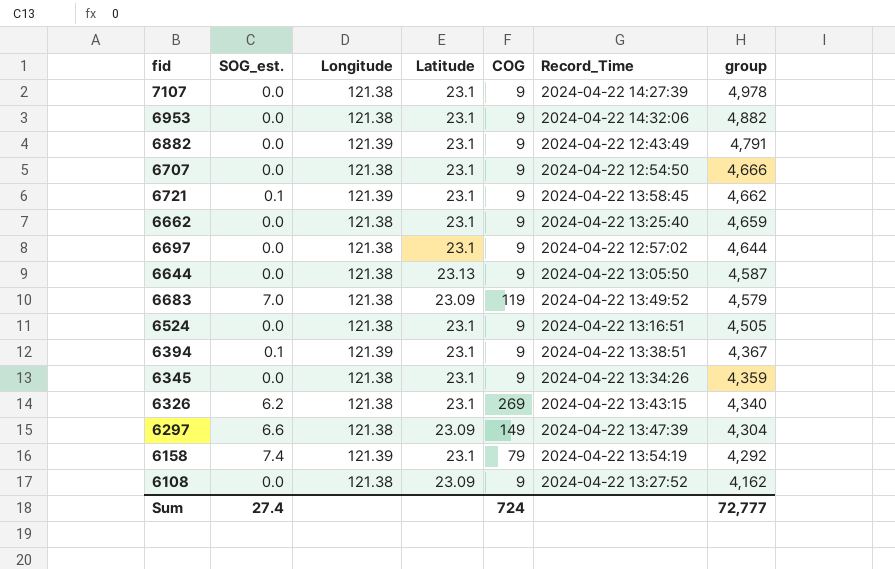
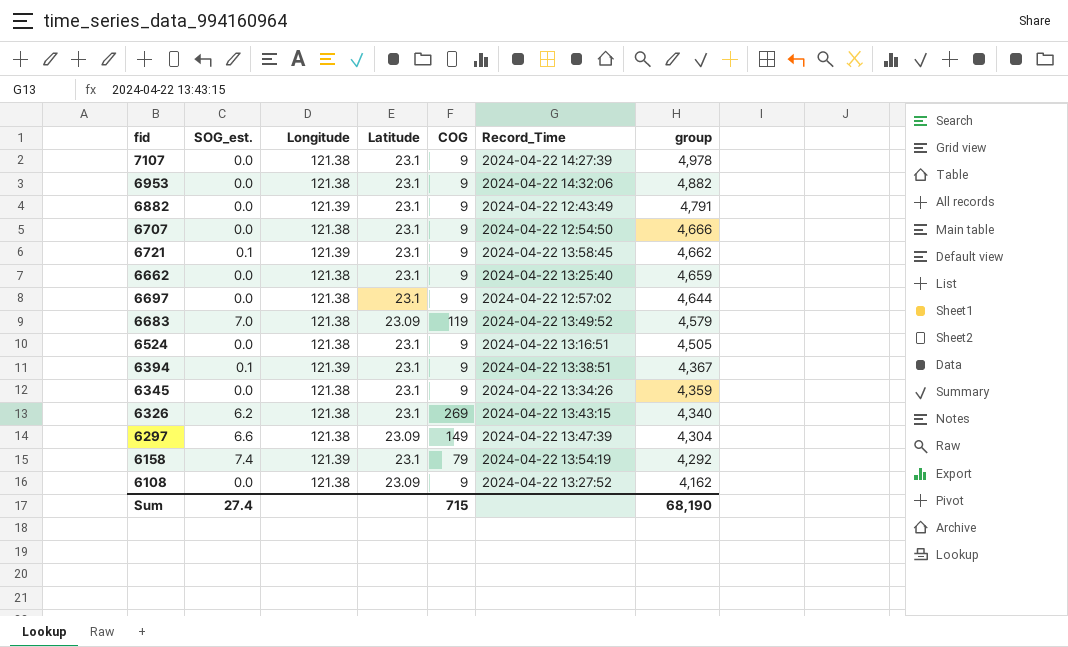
row 6644: 0.0 | 121.38 | 23.13 | 9 | 2024-04-22 13:05:50 | 4,587 -> none
Sum | COG: 724 -> 715
Sum | group: 72,777 -> 68,190

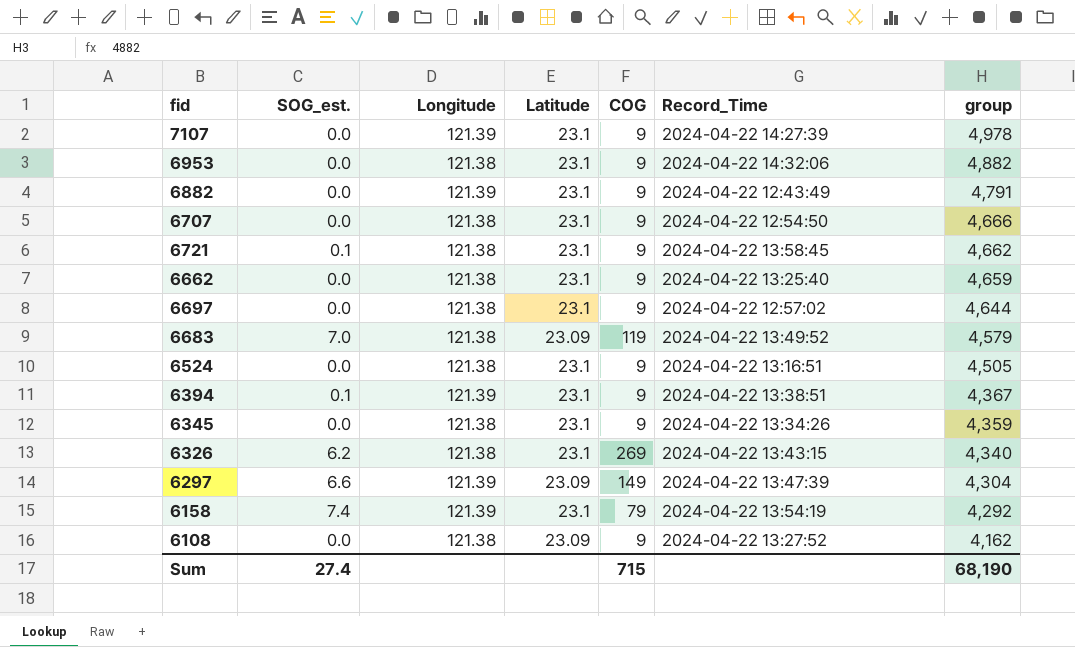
7107 | Longitude: 121.38 -> 121.39
6721 | Longitude: 121.39 -> 121.38
6297 | Longitude: 121.38 -> 121.39

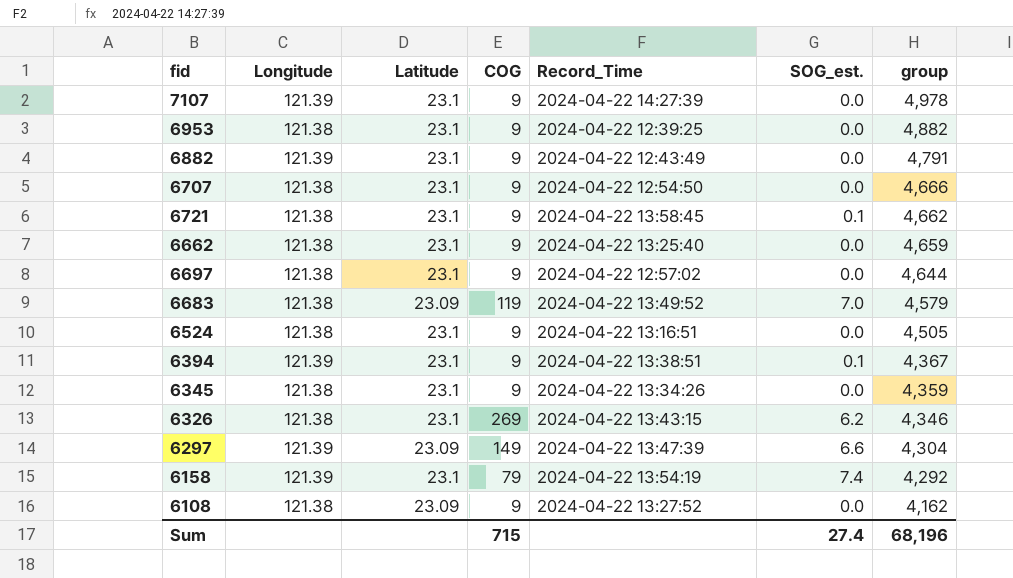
column SOG_est. | position: 2 -> 6
6953 | Record_Time: 2024-04-22 14:32:06 -> 2024-04-22 12:39:25
6326 | group: 4,340 -> 4,346
Sum | group: 68,190 -> 68,196

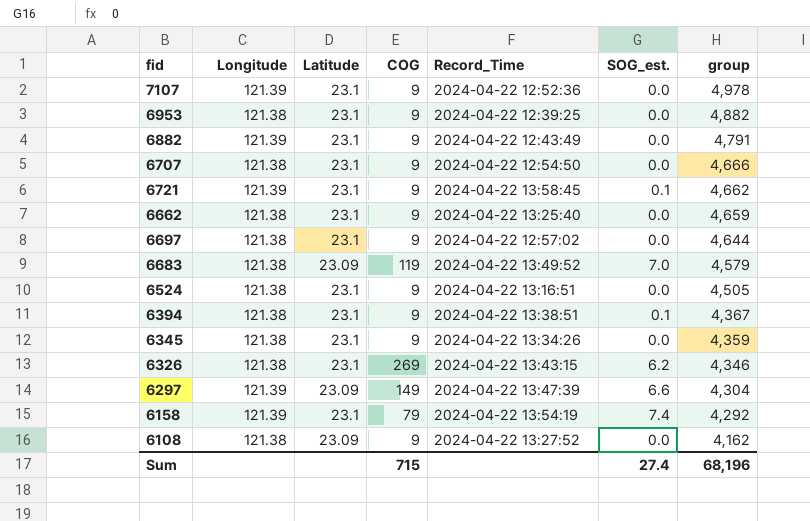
7107 | Record_Time: 2024-04-22 14:27:39 -> 2024-04-22 12:52:36
6721 | Longitude: 121.38 -> 121.39
6394 | Longitude: 121.39 -> 121.38

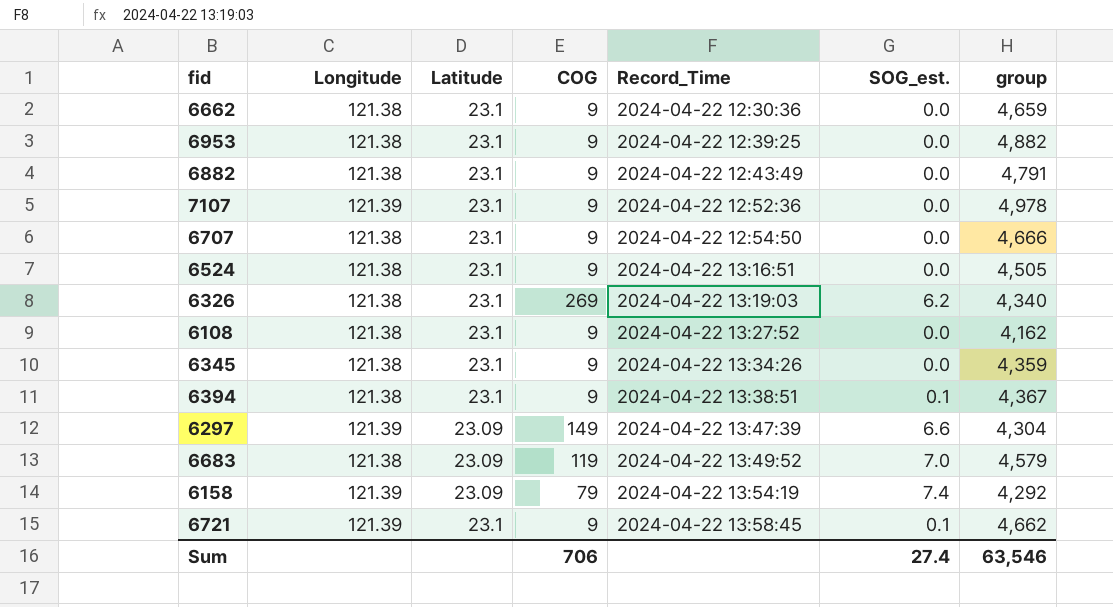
row order: group descending -> Record_Time ascending
row 6697: 121.38 | 23.1 | 9 | 2024-04-22 12:57:02 | 0.0 | 4,644 -> none
6662 | Record_Time: 2024-04-22 13:25:40 -> 2024-04-22 12:30:36
6882 | Longitude: 121.39 -> 121.38
6326 | Record_Time: 2024-04-22 13:43:15 -> 2024-04-22 13:19:03
6326 | group: 4,346 -> 4,340
6108 | Latitude: 23.09 -> 23.1
6158 | Latitude: 23.1 -> 23.09
Sum | COG: 715 -> 706
Sum | group: 68,196 -> 63,546

